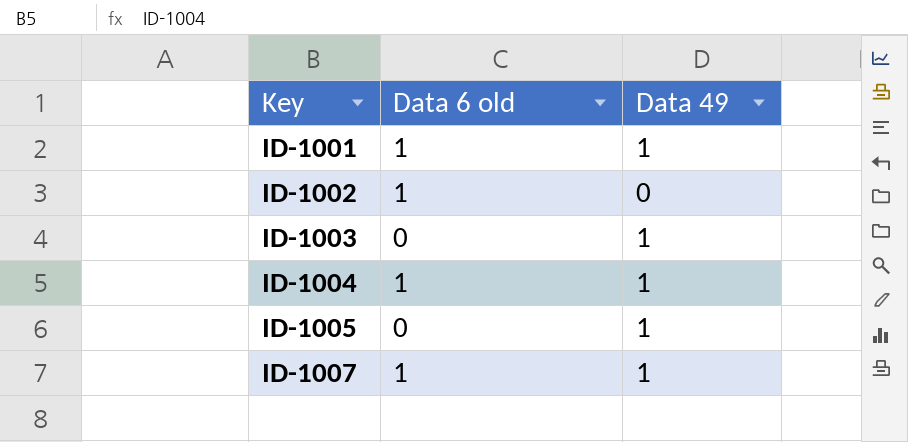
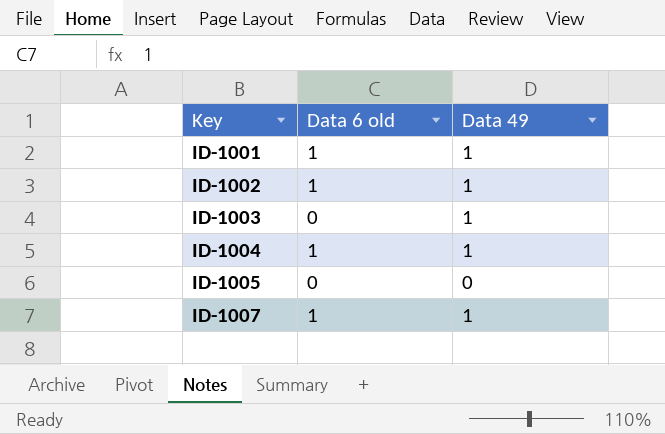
ID-1002 | Data 49: 0 -> 1
ID-1005 | Data 49: 1 -> 0

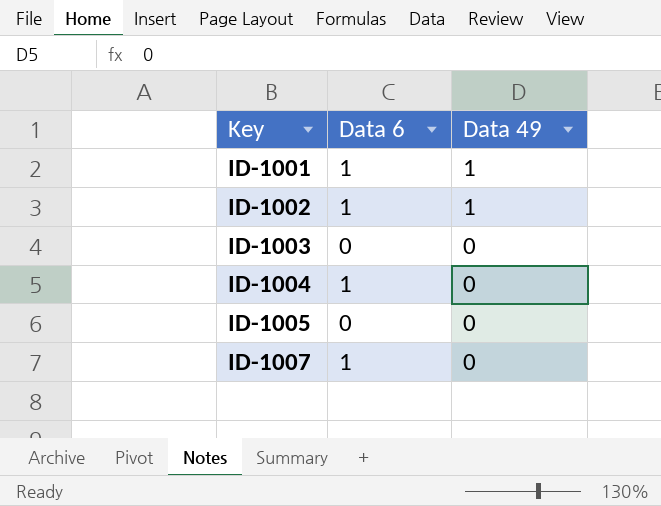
column name: Data 6 old -> Data 6
ID-1003 | Data 49: 1 -> 0
ID-1004 | Data 49: 1 -> 0
ID-1007 | Data 49: 1 -> 0

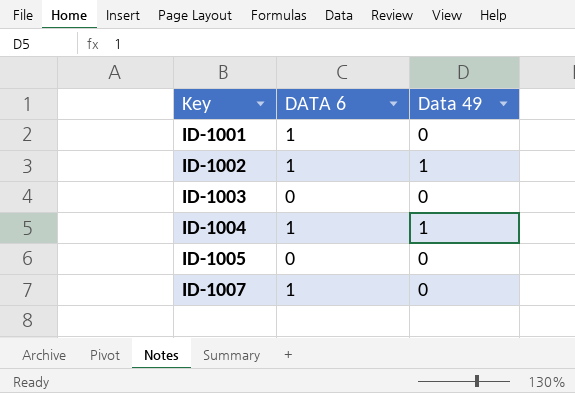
column name: Data 6 -> DATA 6
ID-1001 | Data 49: 1 -> 0
ID-1004 | Data 49: 0 -> 1

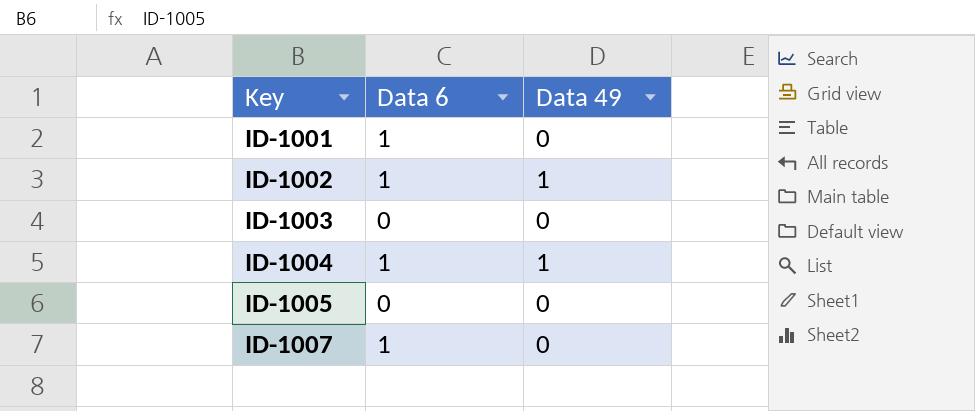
column name: DATA 6 -> Data 6

